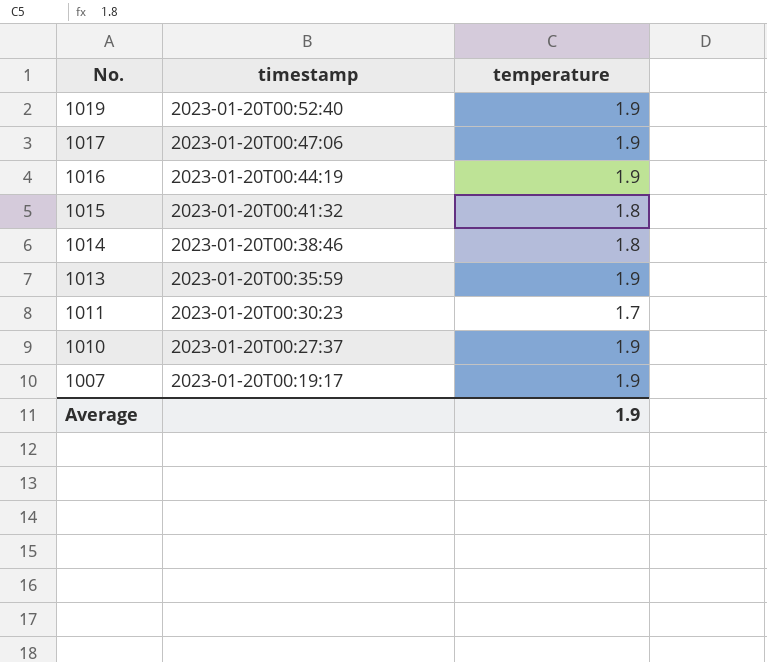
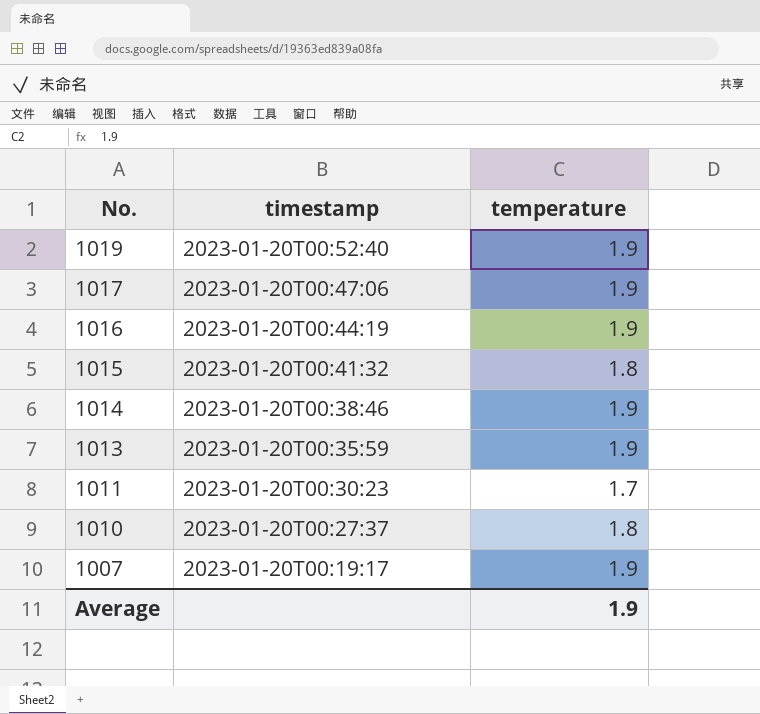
1014 | temperature: 1.8 -> 1.9
1010 | temperature: 1.9 -> 1.8

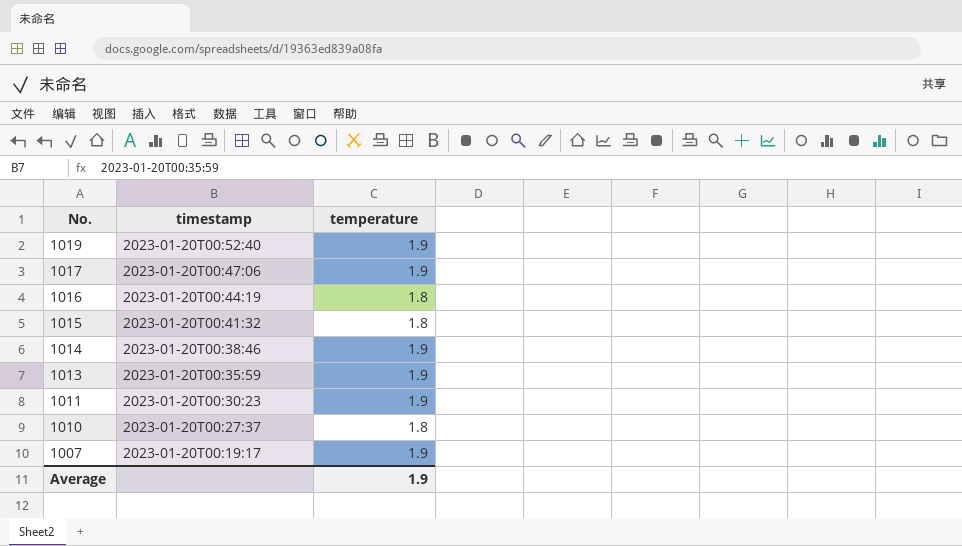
1016 | temperature: 1.9 -> 1.8
1011 | temperature: 1.7 -> 1.9

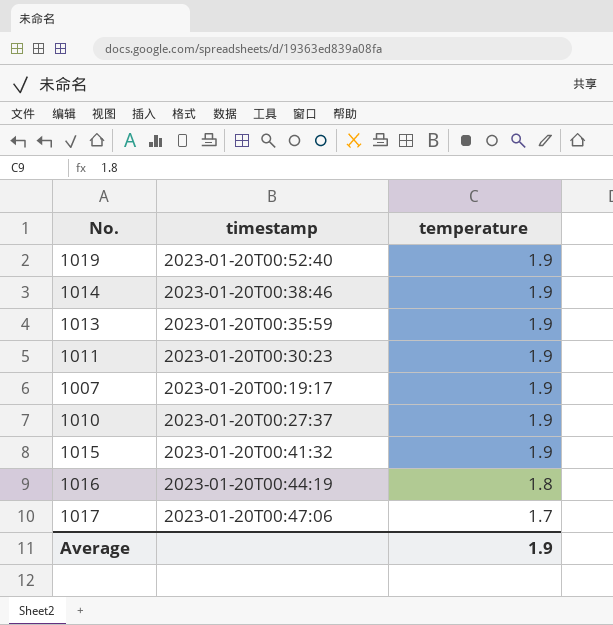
row order: No. descending -> temperature descending
1010 | temperature: 1.8 -> 1.9
1015 | temperature: 1.8 -> 1.9
1017 | temperature: 1.9 -> 1.7

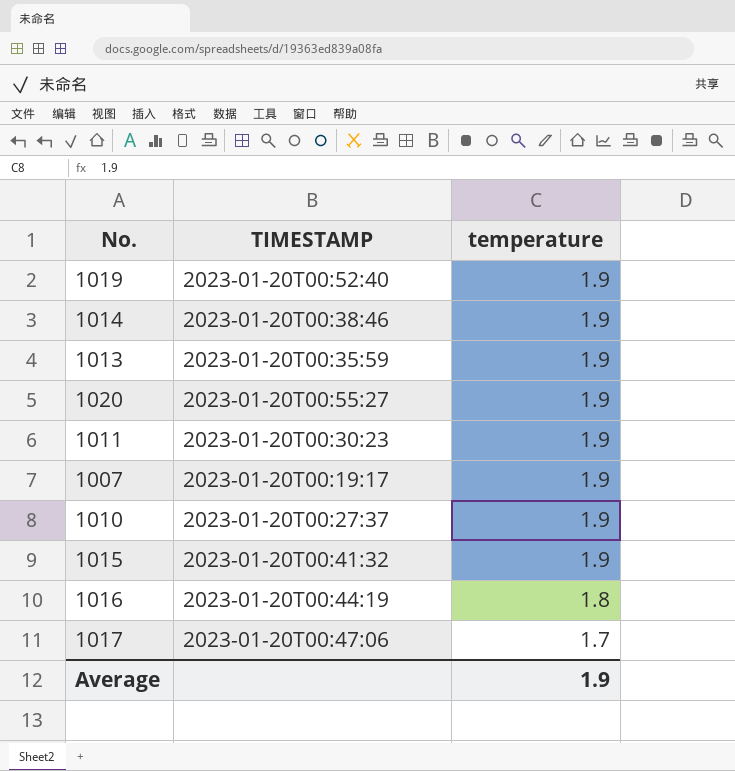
column name: timestamp -> TIMESTAMP
row 1020: none -> 2023-01-20T00:55:27 | 1.9

